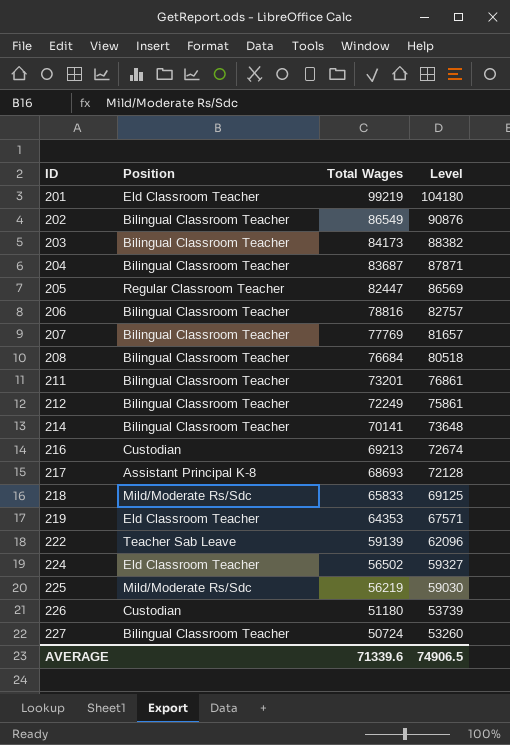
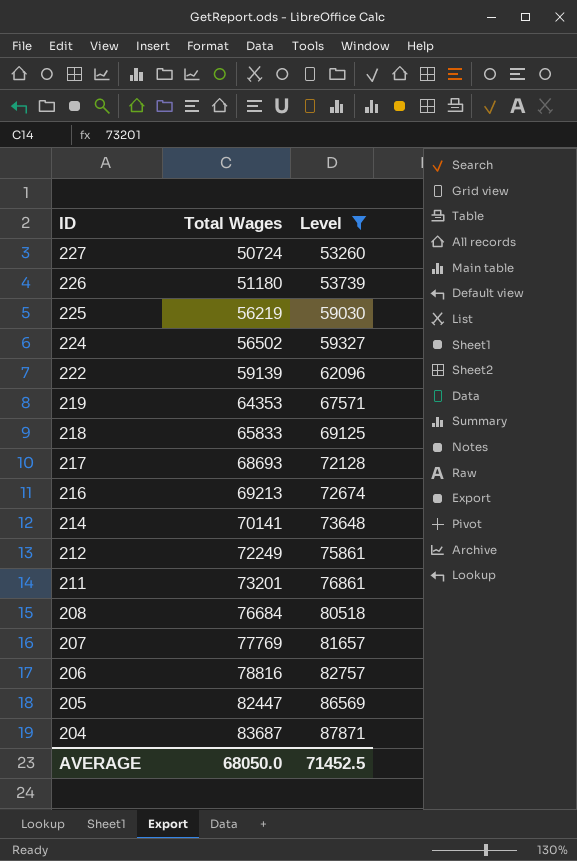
filter: none -> Level <= 87871
row order: ID ascending -> ID descending
column Position | position: 2 -> none
AVERAGE | Total Wages: 71339.6 -> 68050.0
AVERAGE | Level: 74906.5 -> 71452.5

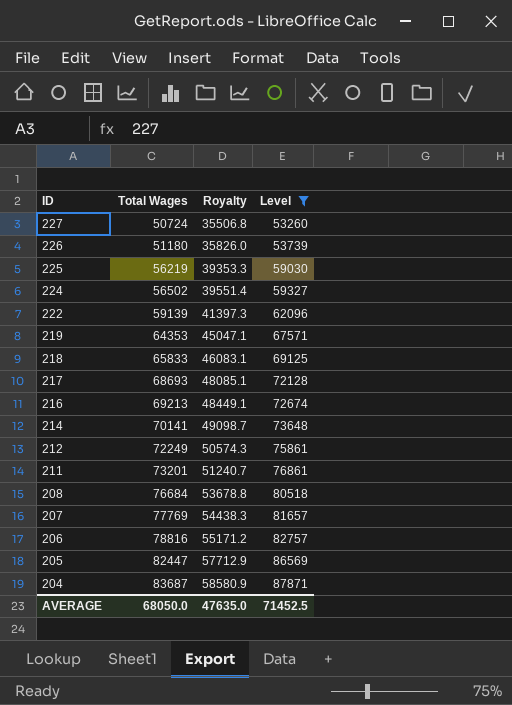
column Royalty | formula: none -> [Total Wages] * 0.7

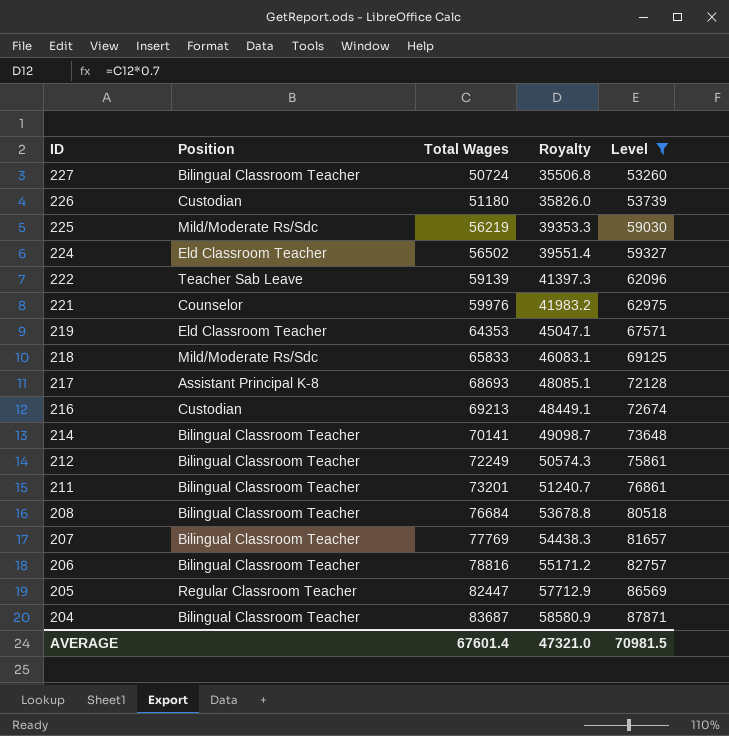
column Position | position: none -> 2
row 221: none -> Counselor | 59976 | 41983.2 | 62975
AVERAGE | Total Wages: 68050.0 -> 67601.4
AVERAGE | Royalty: 47635.0 -> 47321.0
AVERAGE | Level: 71452.5 -> 70981.5

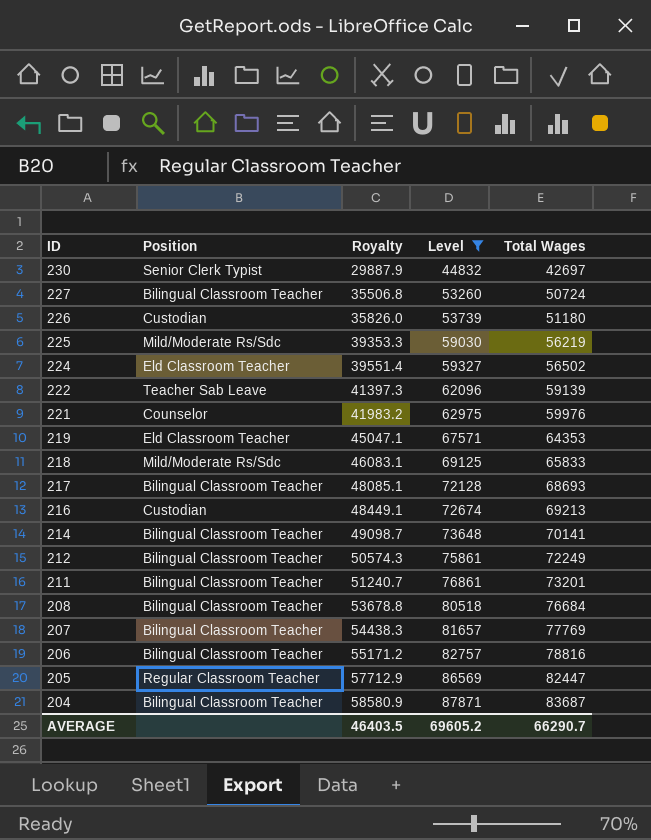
column Total Wages | position: 3 -> 5
row 230: none -> Senior Clerk Typist | 29887.9 | 44832 | 42697
217 | Position: Assistant Principal K-8 -> Bilingual Classroom Teacher
AVERAGE | Royalty: 47321.0 -> 46403.5
AVERAGE | Level: 70981.5 -> 69605.2
AVERAGE | Total Wages: 67601.4 -> 66290.7

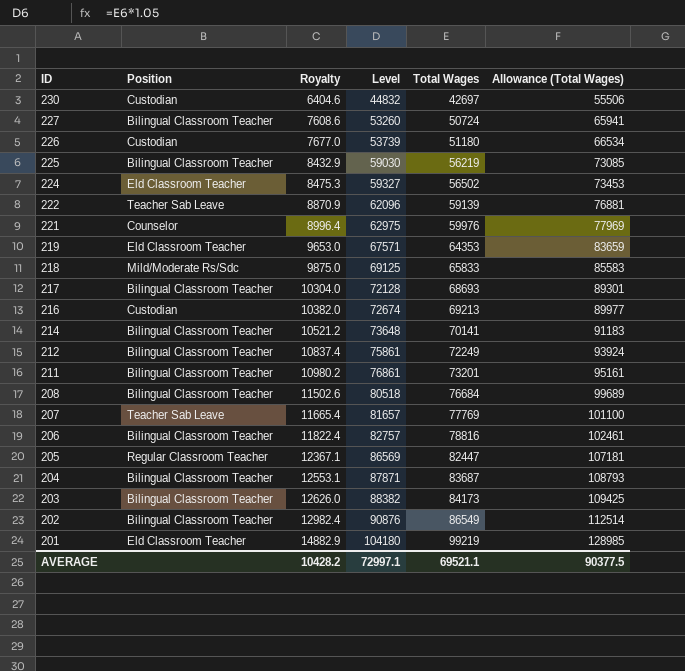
filter: Level <= 87871 -> none
column Royalty | formula: [Total Wages] * 0.7 -> [Total Wages] * 0.15
column Allowance (Total Wages) | formula: none -> [Total Wages] * 1.3
230 | Position: Senior Clerk Typist -> Custodian
225 | Position: Mild/Moderate Rs/Sdc -> Bilingual Classroom Teacher
207 | Position: Bilingual Classroom Teacher -> Teacher Sab Leave
AVERAGE | Royalty: 46403.5 -> 10428.2
AVERAGE | Level: 69605.2 -> 72997.1
AVERAGE | Total Wages: 66290.7 -> 69521.1

